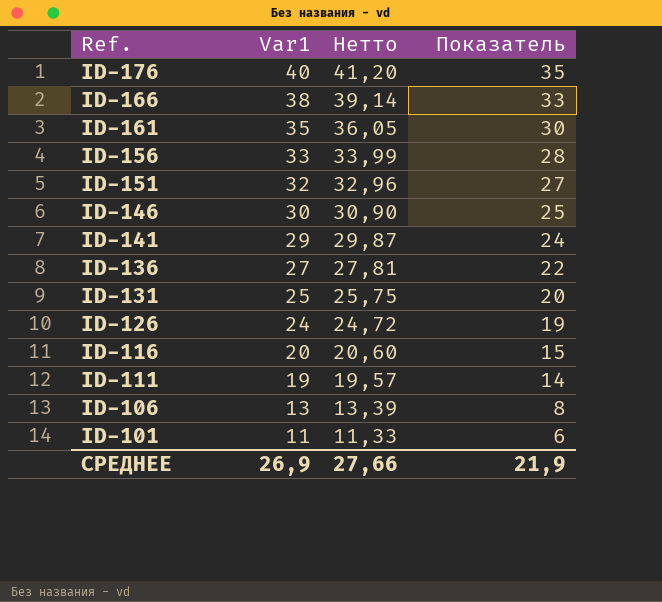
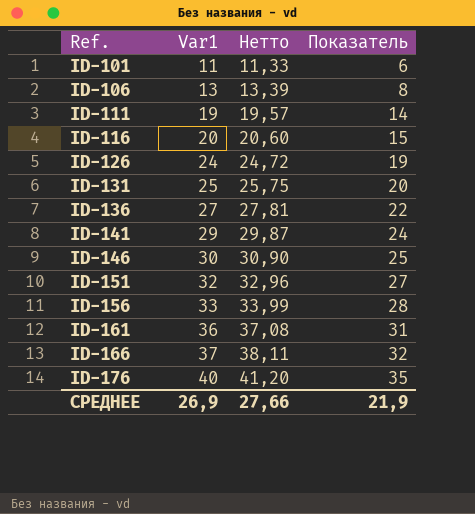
row order: Ref. descending -> Ref. ascending
ID-161 | Var1: 35 -> 36
ID-161 | Нетто: 36,05 -> 37,08
ID-161 | Показатель: 30 -> 31
ID-166 | Var1: 38 -> 37
ID-166 | Нетто: 39,14 -> 38,11
ID-166 | Показатель: 33 -> 32

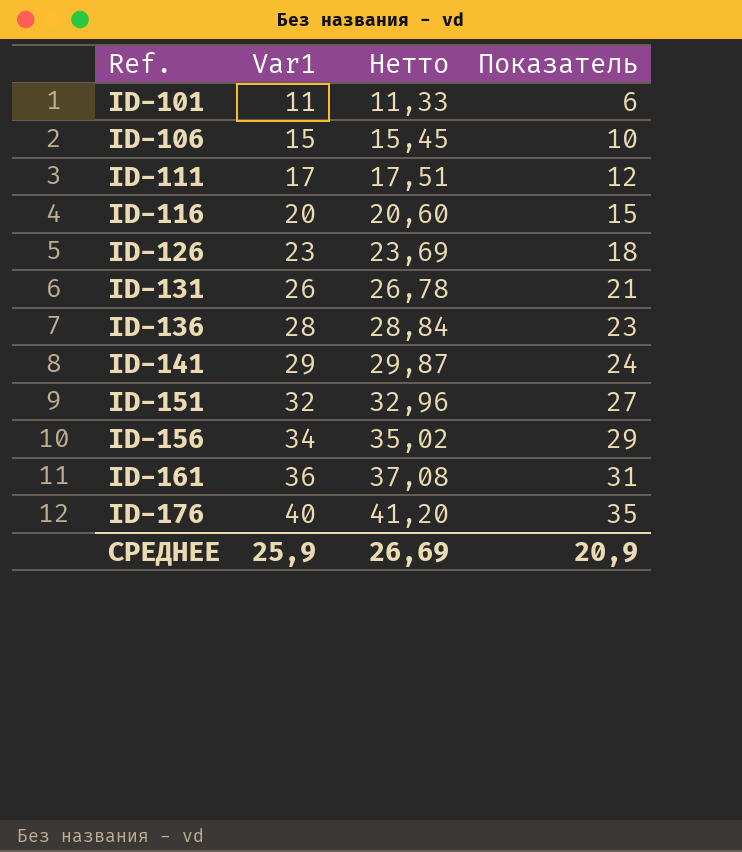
row ID-146: 30 | 30,90 | 25 -> none
row ID-166: 37 | 38,11 | 32 -> none
ID-106 | Var1: 13 -> 15
ID-106 | Нетто: 13,39 -> 15,45
ID-106 | Показатель: 8 -> 10
ID-111 | Var1: 19 -> 17
ID-111 | Нетто: 19,57 -> 17,51
ID-111 | Показатель: 14 -> 12
ID-126 | Var1: 24 -> 23
ID-126 | Нетто: 24,72 -> 23,69
ID-126 | Показатель: 19 -> 18
ID-131 | Var1: 25 -> 26
ID-131 | Нетто: 25,75 -> 26,78
ID-131 | Показатель: 20 -> 21
ID-136 | Var1: 27 -> 28
ID-136 | Нетто: 27,81 -> 28,84
ID-136 | Показатель: 22 -> 23
ID-156 | Var1: 33 -> 34
ID-156 | Нетто: 33,99 -> 35,02
ID-156 | Показатель: 28 -> 29
СРЕДНЕЕ | Var1: 26,9 -> 25,9
СРЕДНЕЕ | Нетто: 27,66 -> 26,69
СРЕДНЕЕ | Показатель: 21,9 -> 20,9

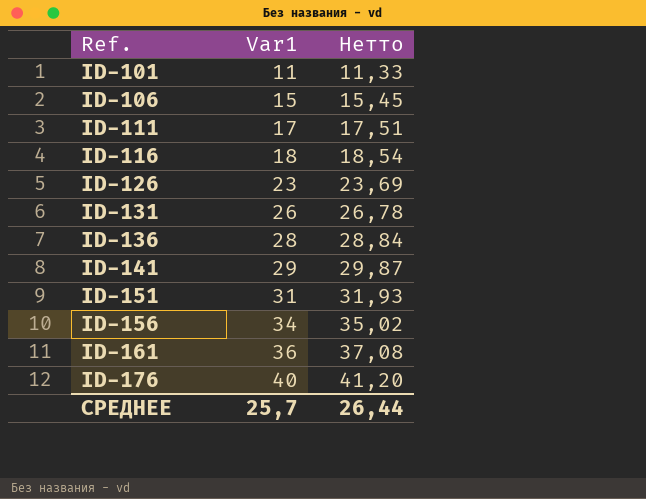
column Показатель | formula: [Var1] - 5 -> none
ID-116 | Var1: 20 -> 18
ID-116 | Нетто: 20,60 -> 18,54
ID-151 | Var1: 32 -> 31
ID-151 | Нетто: 32,96 -> 31,93
СРЕДНЕЕ | Var1: 25,9 -> 25,7
СРЕДНЕЕ | Нетто: 26,69 -> 26,44

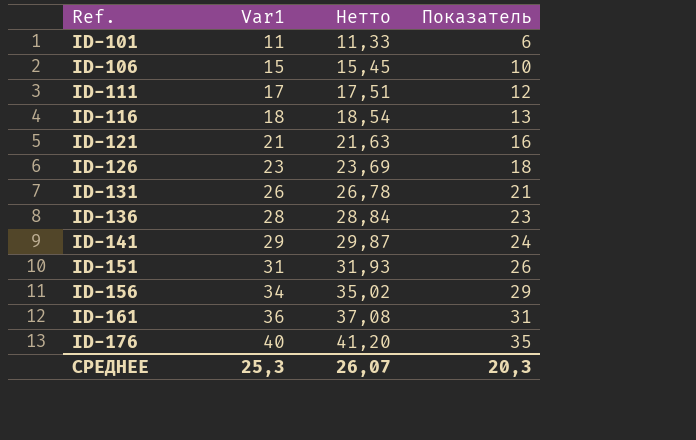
column Показатель | formula: none -> [Var1] - 5
row ID-121: none -> 21 | 21,63 | 16
СРЕДНЕЕ | Var1: 25,7 -> 25,3
СРЕДНЕЕ | Нетто: 26,44 -> 26,07

